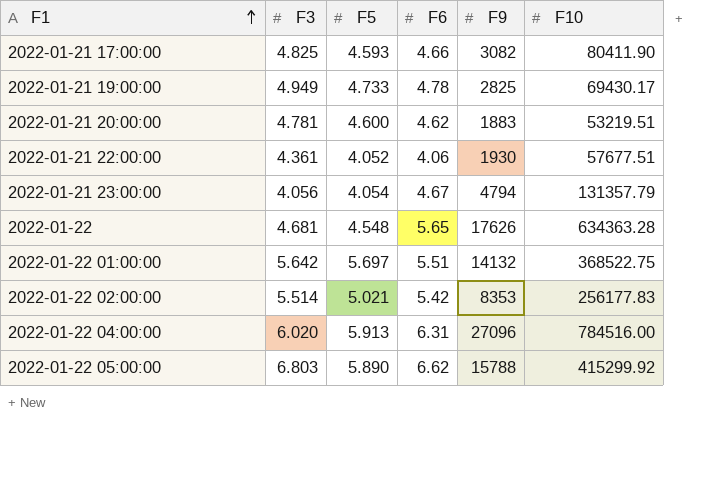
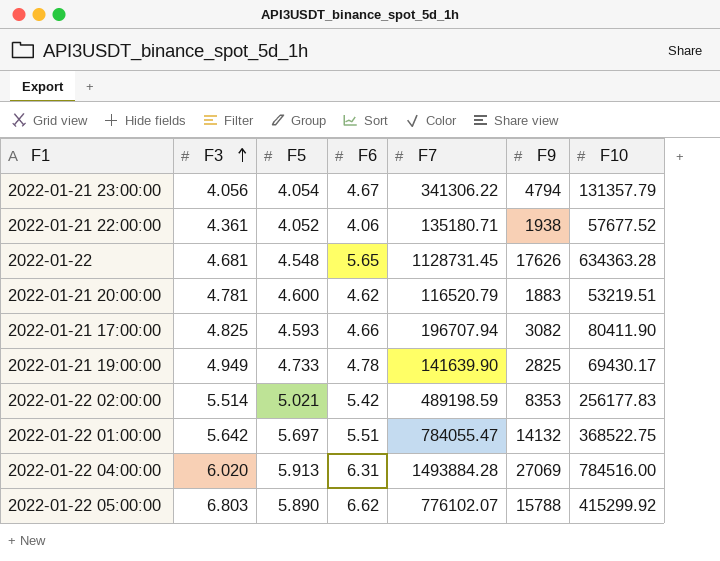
row order: F1 ascending -> F3 ascending
column F7 | position: none -> 5
2022-01-21 22:00:00 | F9: 1930 -> 1938
2022-01-21 22:00:00 | F10: 57677.51 -> 57677.52
2022-01-22 04:00:00 | F9: 27096 -> 27069

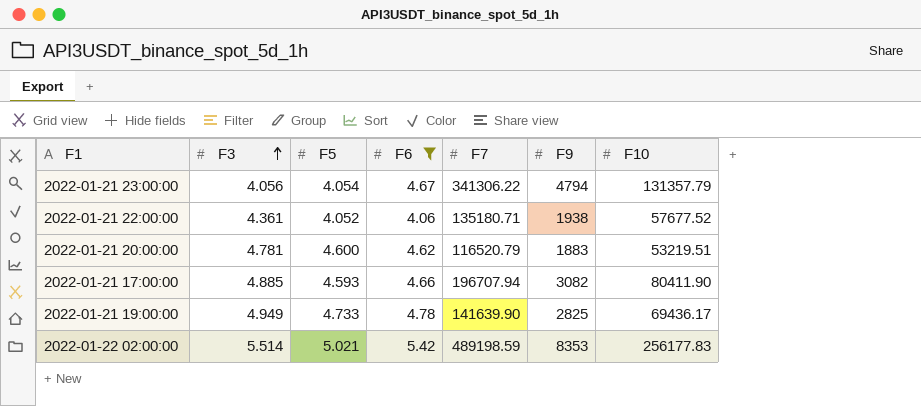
filter: none -> F6 <= 5.42
2022-01-21 17:00:00 | F3: 4.825 -> 4.885
2022-01-21 19:00:00 | F10: 69430.17 -> 69436.17

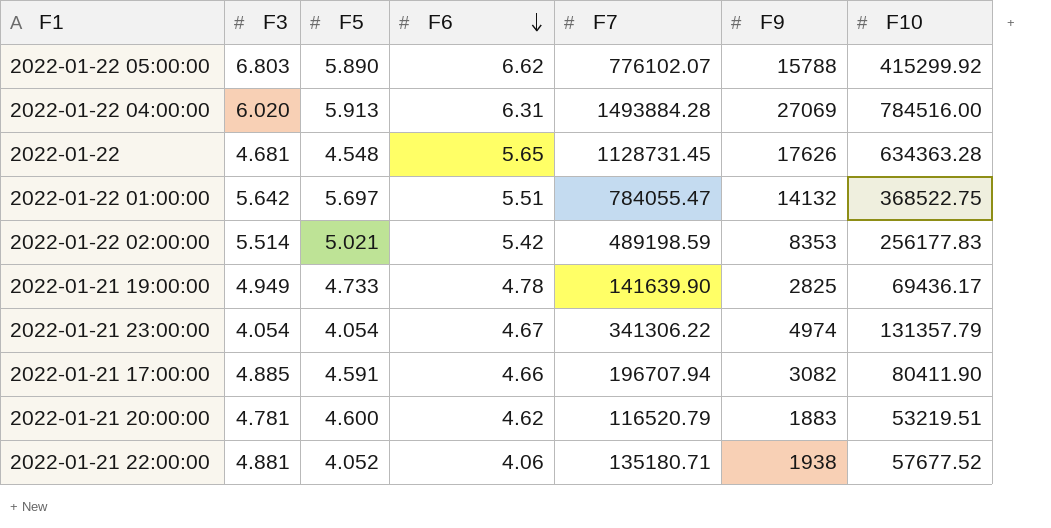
filter: F6 <= 5.42 -> none
row order: F3 ascending -> F6 descending
2022-01-21 23:00:00 | F3: 4.056 -> 4.054
2022-01-21 23:00:00 | F9: 4794 -> 4974
2022-01-21 17:00:00 | F5: 4.593 -> 4.591
2022-01-21 22:00:00 | F3: 4.361 -> 4.881

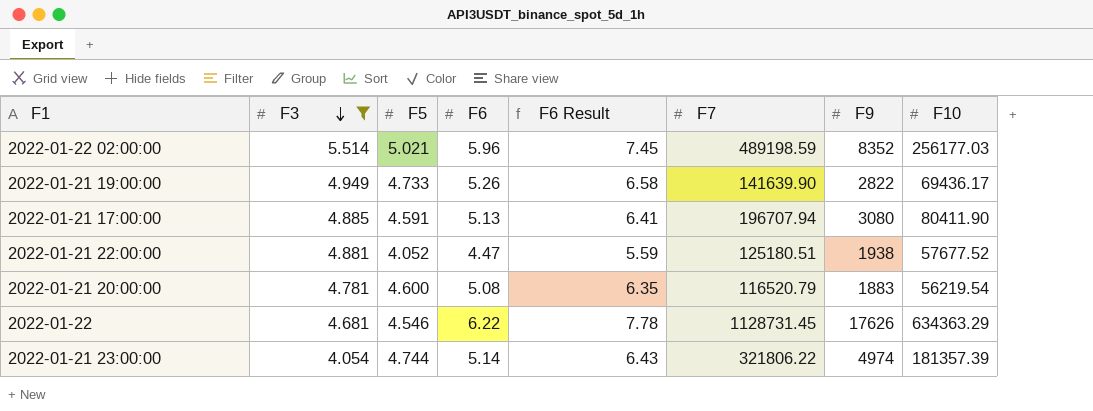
filter: none -> F3 <= 5.514
row order: F6 descending -> F3 descending
column F6 Result | formula: none -> [F6] * 1.25
2022-01-22 02:00:00 | F6: 5.42 -> 5.96
2022-01-22 02:00:00 | F9: 8353 -> 8352
2022-01-22 02:00:00 | F10: 256177.83 -> 256177.03
2022-01-21 19:00:00 | F6: 4.78 -> 5.26
2022-01-21 19:00:00 | F9: 2825 -> 2822
2022-01-21 17:00:00 | F6: 4.66 -> 5.13
2022-01-21 17:00:00 | F9: 3082 -> 3080
2022-01-21 22:00:00 | F6: 4.06 -> 4.47
2022-01-21 22:00:00 | F7: 135180.71 -> 125180.51
2022-01-21 20:00:00 | F6: 4.62 -> 5.08
2022-01-21 20:00:00 | F10: 53219.51 -> 56219.54
2022-01-22 | F5: 4.548 -> 4.546
2022-01-22 | F6: 5.65 -> 6.22
2022-01-22 | F10: 634363.28 -> 634363.29
2022-01-21 23:00:00 | F5: 4.054 -> 4.744
2022-01-21 23:00:00 | F6: 4.67 -> 5.14
2022-01-21 23:00:00 | F7: 341306.22 -> 321806.22
2022-01-21 23:00:00 | F10: 131357.79 -> 181357.39

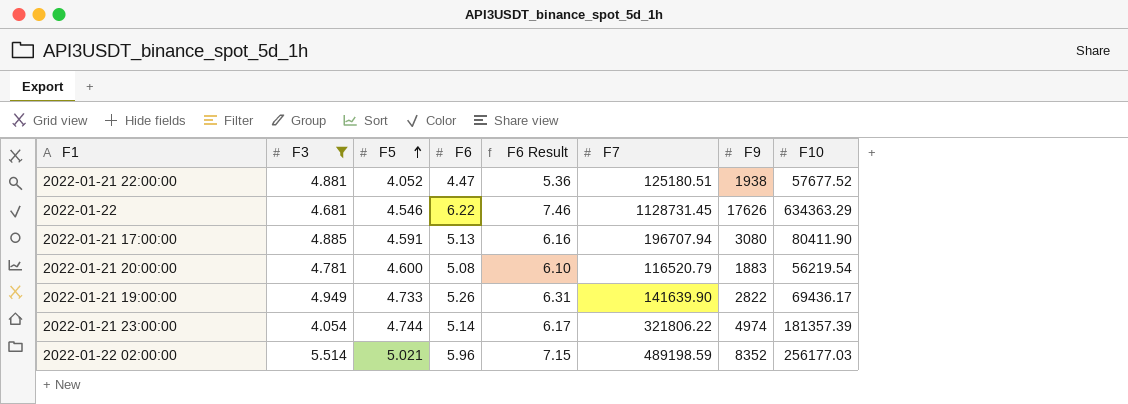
row order: F3 descending -> F5 ascending
column F6 Result | formula: [F6] * 1.25 -> [F6] * 1.2

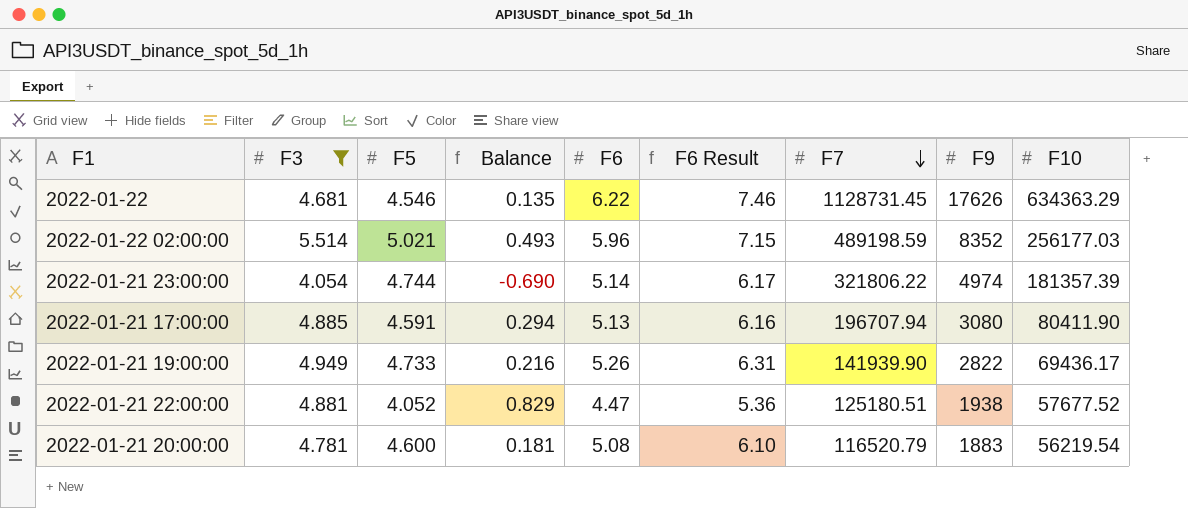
row order: F5 ascending -> F7 descending
column Balance | formula: none -> [F3] - [F5]
2022-01-21 19:00:00 | F7: 141639.90 -> 141939.90

